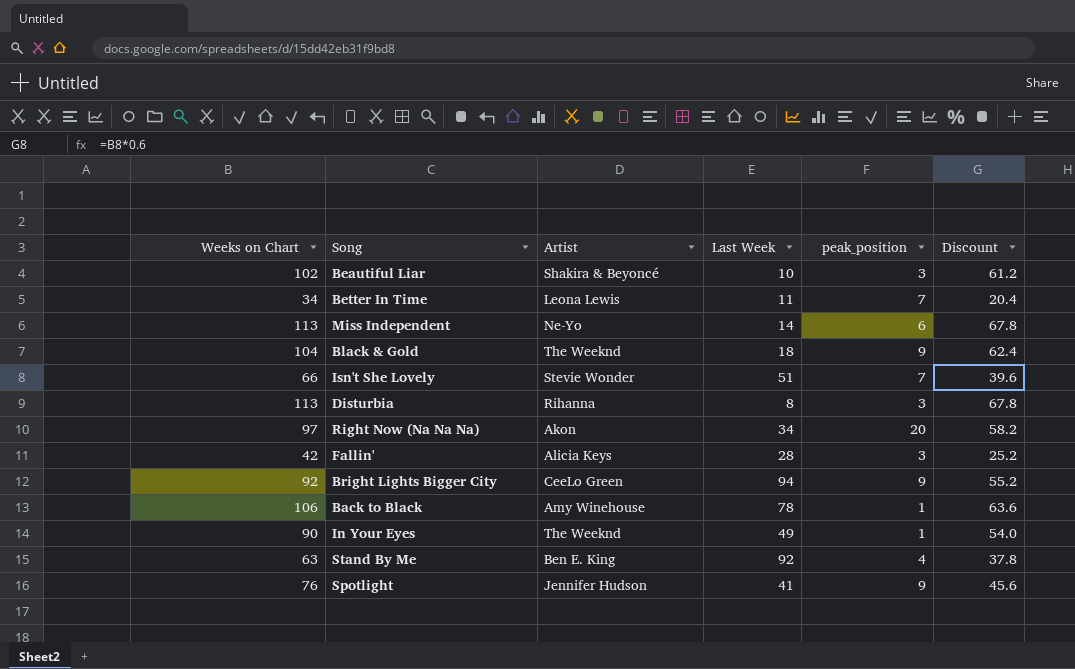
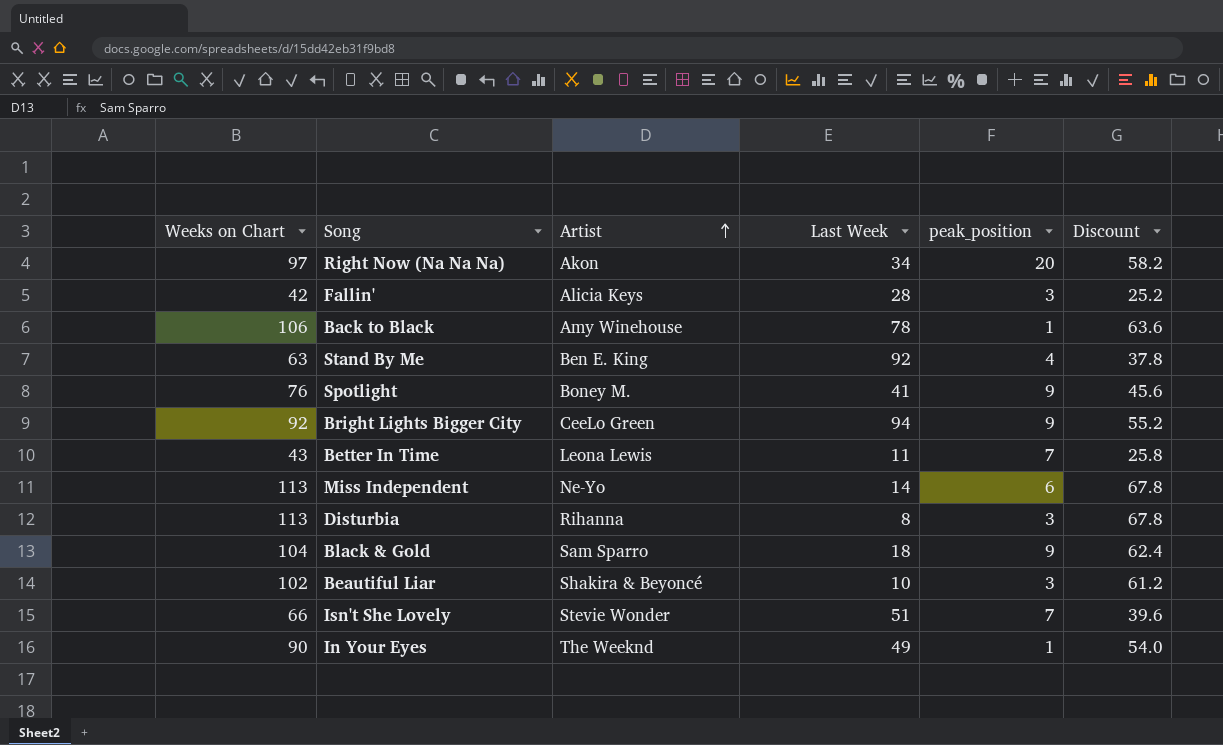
row order: none -> Artist ascending
Spotlight | Artist: Jennifer Hudson -> Boney M.
Better In Time | Weeks on Chart: 34 -> 43
Better In Time | Discount: 20.4 -> 25.8
Black & Gold | Artist: The Weeknd -> Sam Sparro

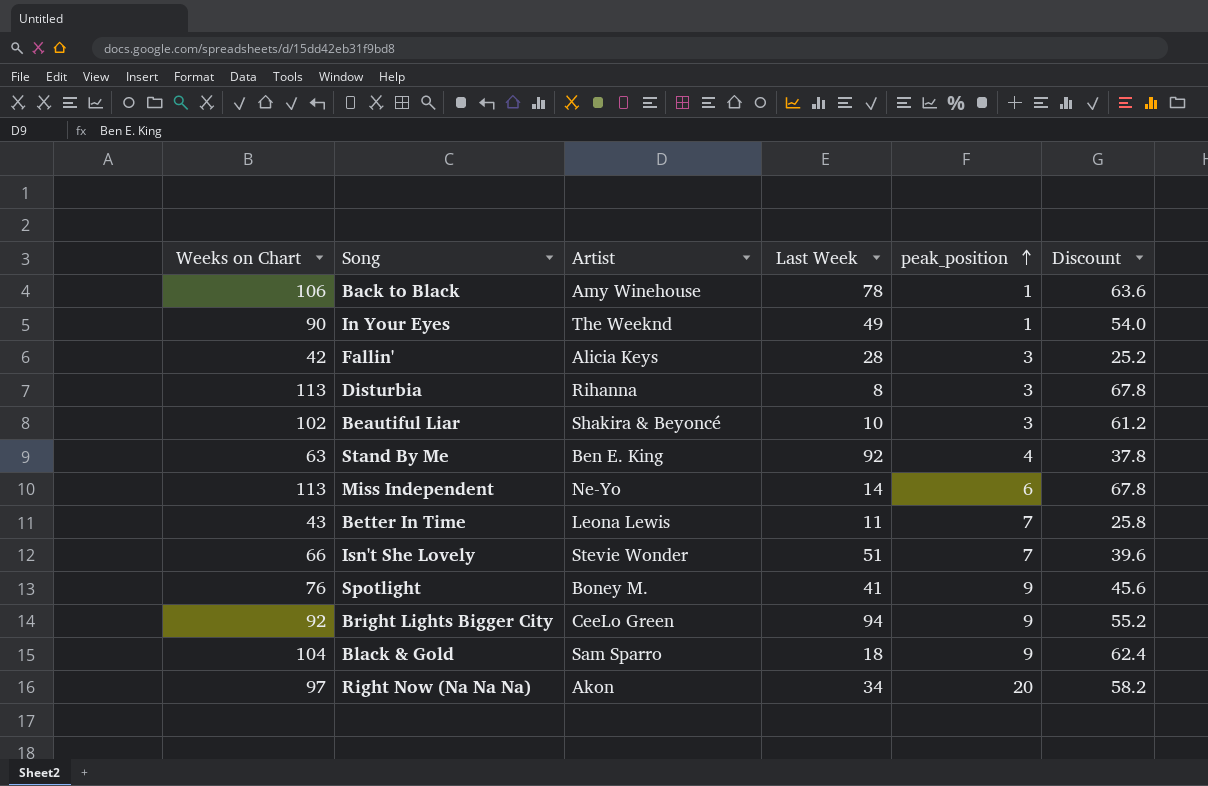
row order: Artist ascending -> peak_position ascending

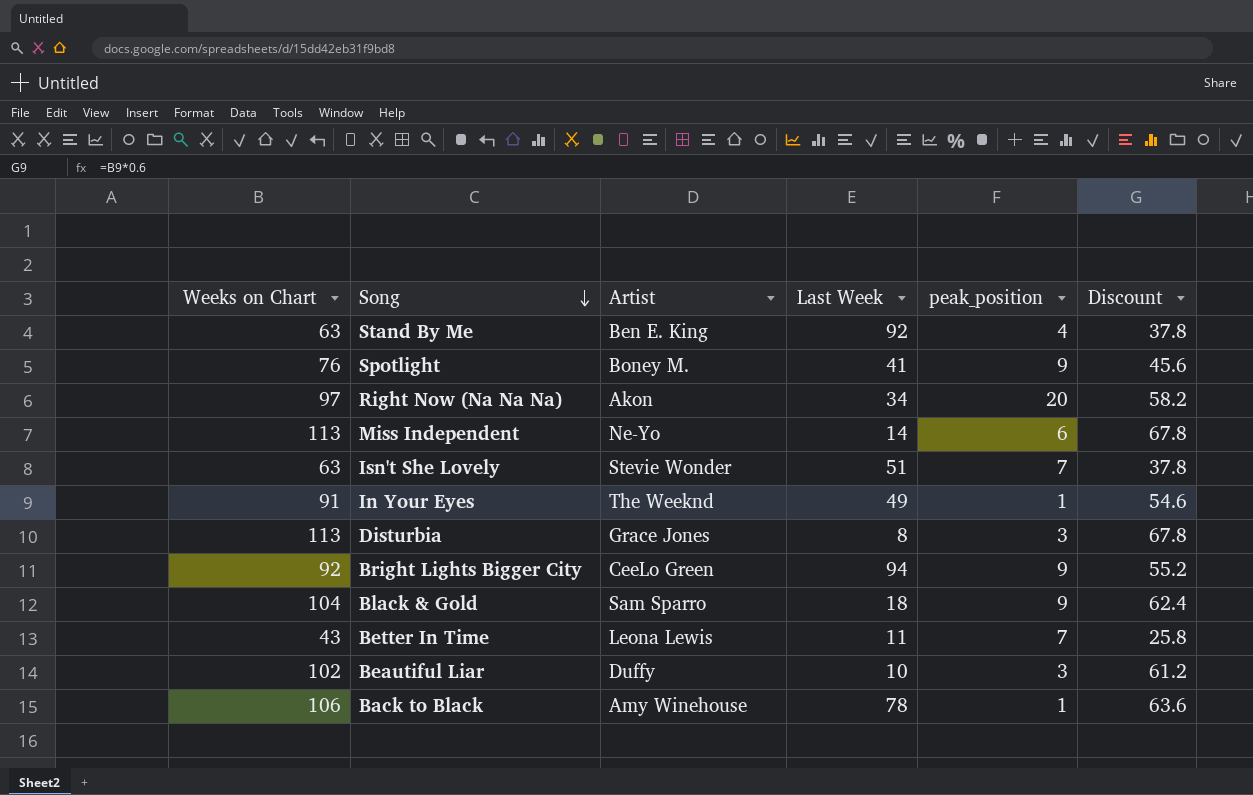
row order: peak_position ascending -> Song descending
row Fallin': 42 | Alicia Keys | 28 | 3 | 25.2 -> none
Isn't She Lovely | Weeks on Chart: 66 -> 63
Isn't She Lovely | Discount: 39.6 -> 37.8
In Your Eyes | Weeks on Chart: 90 -> 91
In Your Eyes | Discount: 54.0 -> 54.6
Disturbia | Artist: Rihanna -> Grace Jones
Beautiful Liar | Artist: Shakira & Beyoncé -> Duffy

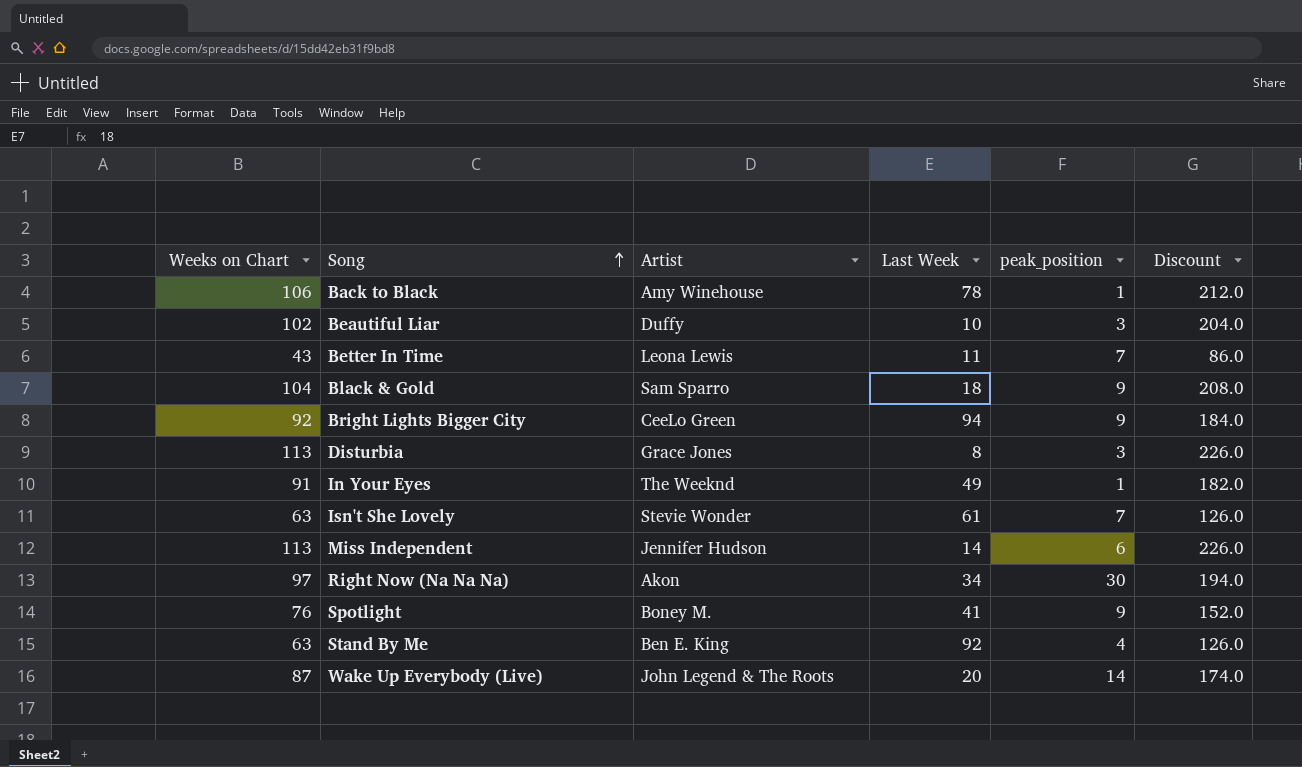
row order: Song descending -> Song ascending
column Discount | formula: [Weeks on Chart] * 0.6 -> [Weeks on Chart] * 2
Isn't She Lovely | Last Week: 51 -> 61
Miss Independent | Artist: Ne-Yo -> Jennifer Hudson
Right Now (Na Na Na) | peak_position: 20 -> 30
row Wake Up Everybody (Live): none -> 87 | John Legend & The Roots | 20 | 14 | 174.0

